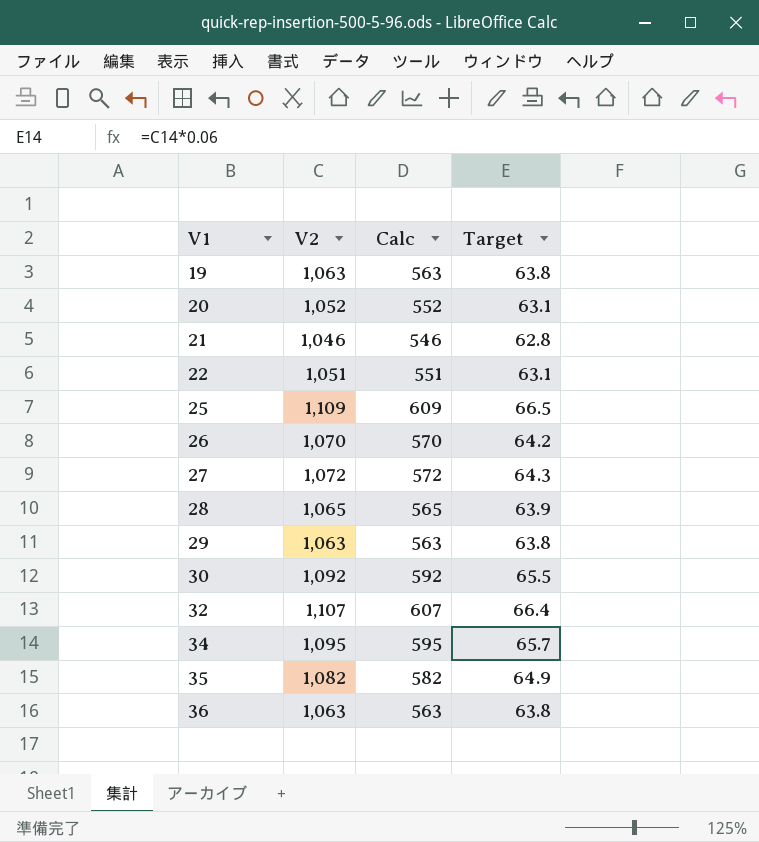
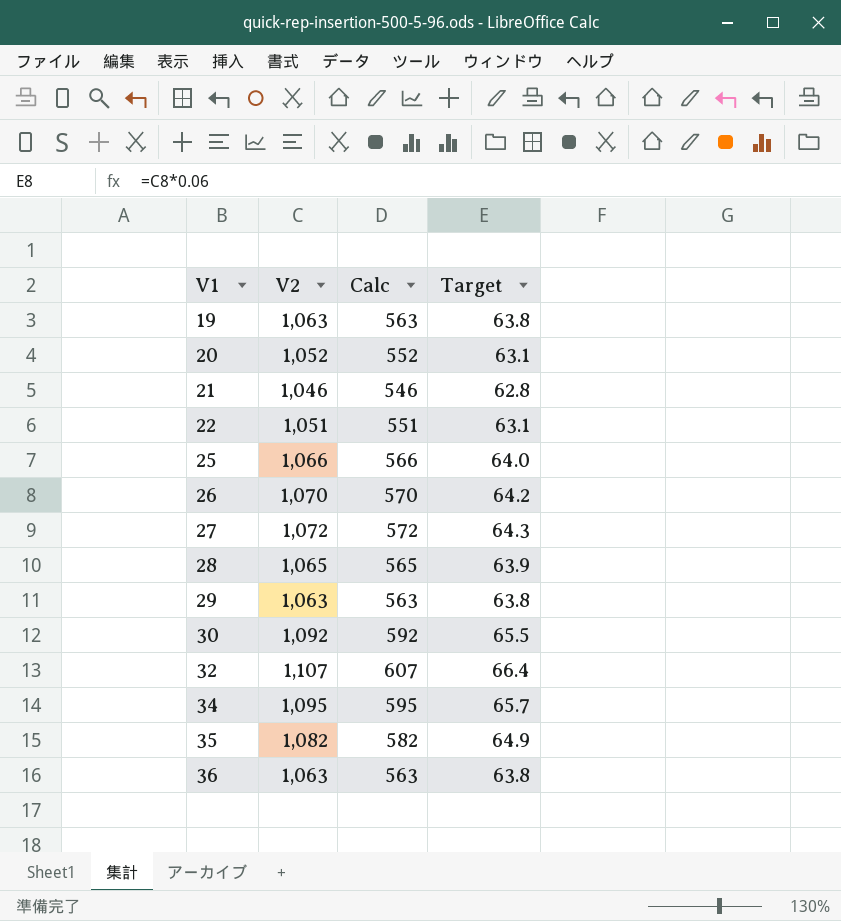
25 | V2: 1,109 -> 1,066
25 | Calc: 609 -> 566
25 | Target: 66.5 -> 64.0

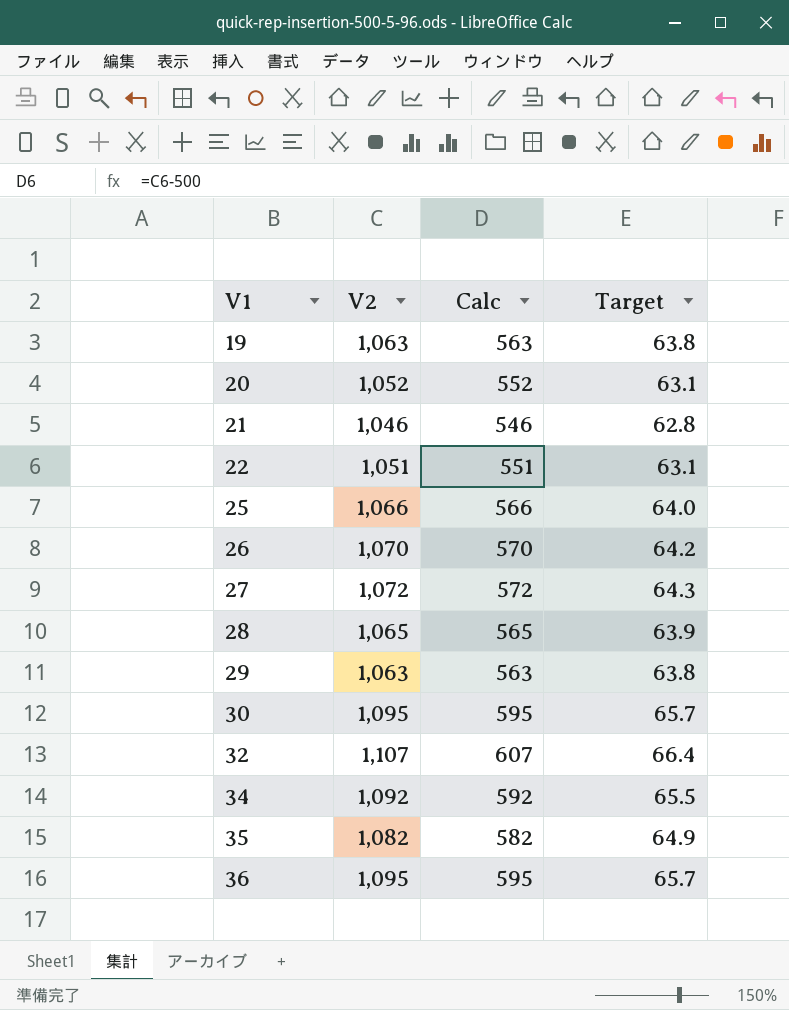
30 | V2: 1,092 -> 1,095
30 | Calc: 592 -> 595
30 | Target: 65.5 -> 65.7
34 | V2: 1,095 -> 1,092
34 | Calc: 595 -> 592
34 | Target: 65.7 -> 65.5
36 | V2: 1,063 -> 1,095
36 | Calc: 563 -> 595
36 | Target: 63.8 -> 65.7

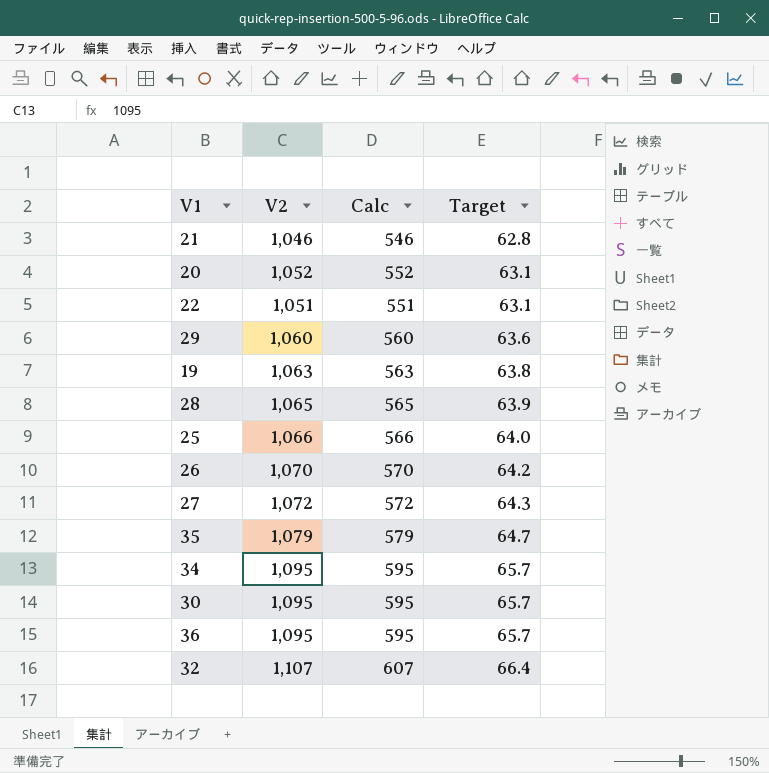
row order: V1 ascending -> Target ascending
29 | V2: 1,063 -> 1,060
29 | Calc: 563 -> 560
29 | Target: 63.8 -> 63.6
35 | V2: 1,082 -> 1,079
35 | Calc: 582 -> 579
35 | Target: 64.9 -> 64.7
34 | V2: 1,092 -> 1,095
34 | Calc: 592 -> 595
34 | Target: 65.5 -> 65.7

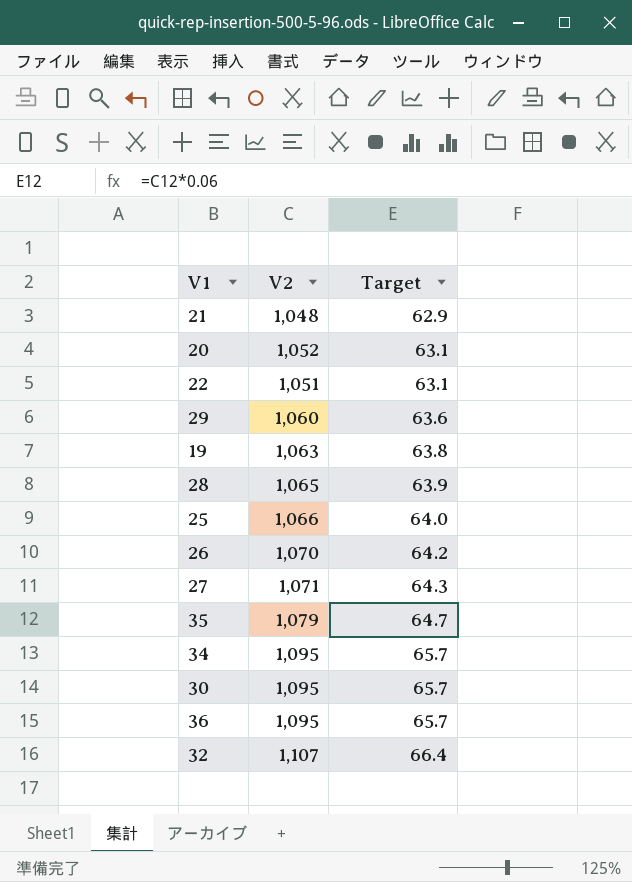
column Calc | formula: [V2] - 500 -> none
21 | V2: 1,046 -> 1,048
21 | Target: 62.8 -> 62.9
27 | V2: 1,072 -> 1,071

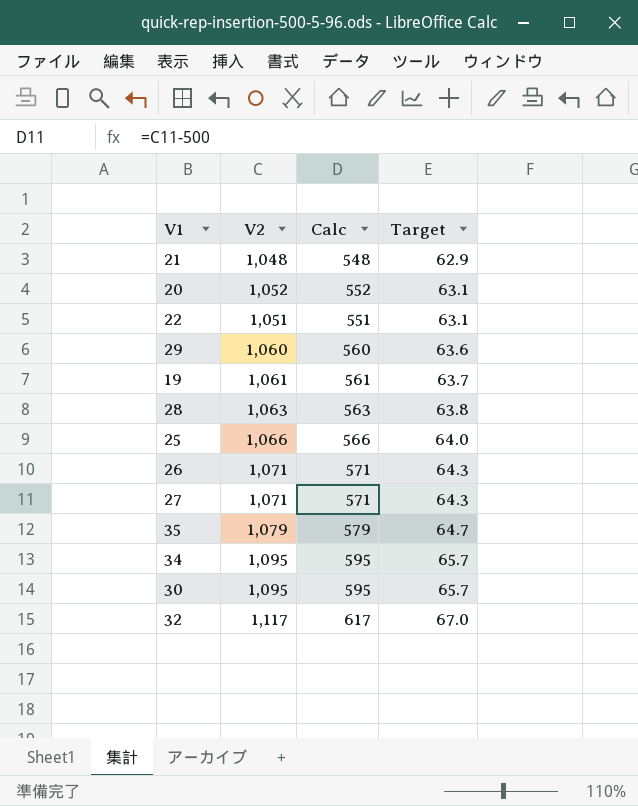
column Calc | formula: none -> [V2] - 500
row 36: 1,095 | 65.7 -> none
19 | V2: 1,063 -> 1,061
19 | Target: 63.8 -> 63.7
28 | V2: 1,065 -> 1,063
28 | Target: 63.9 -> 63.8
26 | V2: 1,070 -> 1,071
26 | Target: 64.2 -> 64.3
32 | V2: 1,107 -> 1,117
32 | Target: 66.4 -> 67.0

